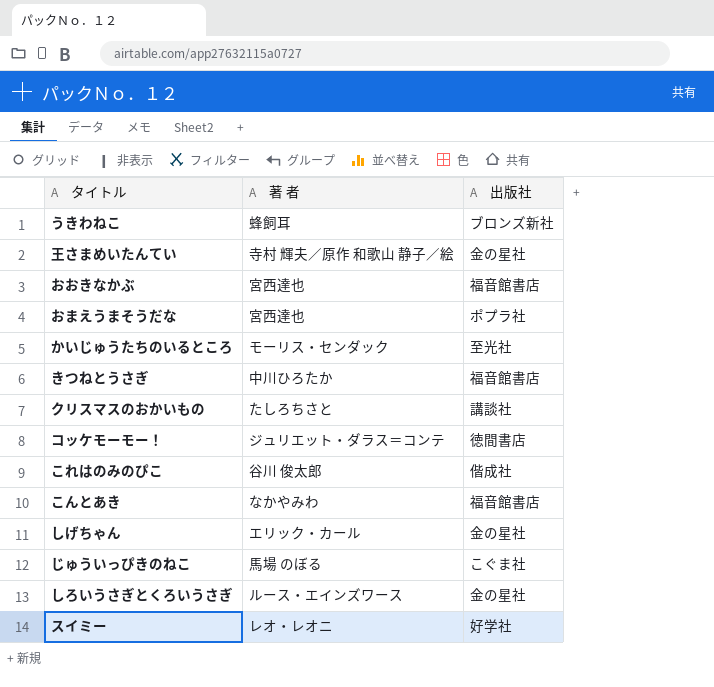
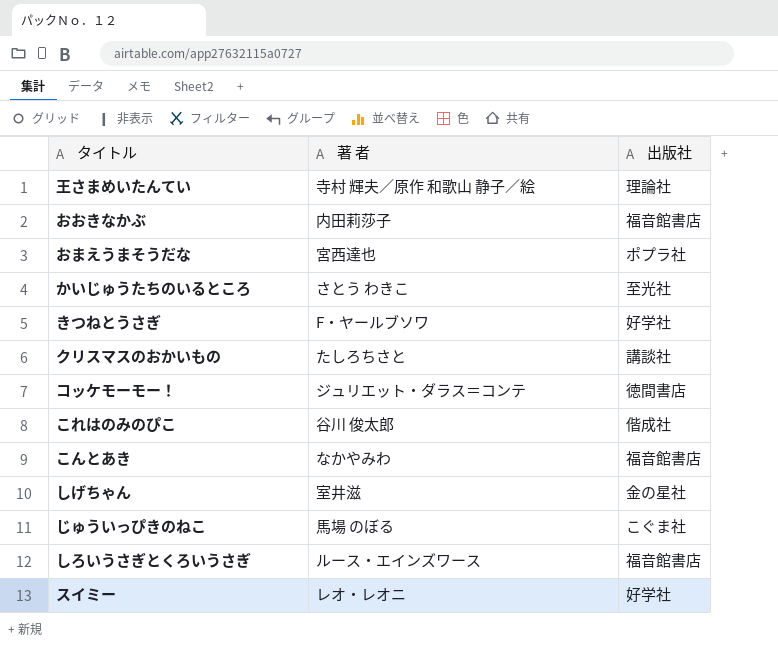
row うきわねこ: 蜂飼耳 | ブロンズ新社 -> none
王さまめいたんてい | 出版社: 金の星社 -> 理論社
おおきなかぶ | 著 者: 宮西達也 -> 内田莉莎子
かいじゅうたちのいるところ | 著 者: モーリス・センダック -> さとう わきこ
きつねとうさぎ | 著 者: 中川ひろたか -> F・ヤールブソワ
きつねとうさぎ | 出版社: 福音館書店 -> 好学社
しげちゃん | 著 者: エリック・カール -> 室井滋
しろいうさぎとくろいうさぎ | 出版社: 金の星社 -> 福音館書店

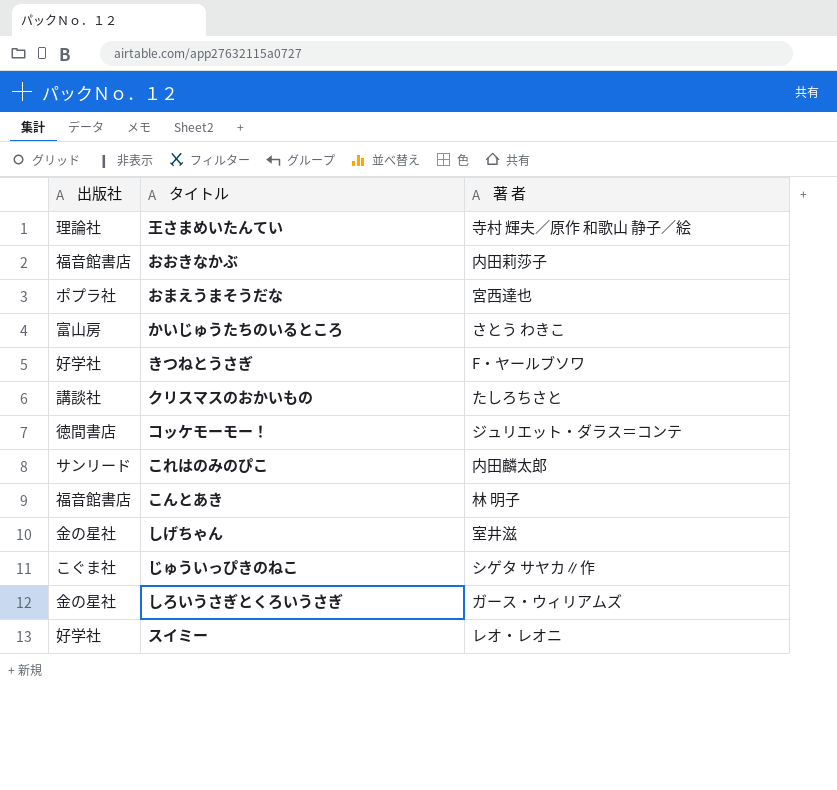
column 出版社 | position: 3 -> 1
かいじゅうたちのいるところ | 出版社: 至光社 -> 富山房
これはのみのぴこ | 出版社: 偕成社 -> サンリード
これはのみのぴこ | 著 者: 谷川 俊太郎 -> 内田麟太郎
こんとあき | 著 者: なかやみわ -> 林 明子
じゅういっぴきのねこ | 著 者: 馬場 のぼる -> シゲタ サヤカ∥作
しろいうさぎとくろいうさぎ | 出版社: 福音館書店 -> 金の星社
しろいうさぎとくろいうさぎ | 著 者: ルース・エインズワース -> ガース・ウィリアムズ

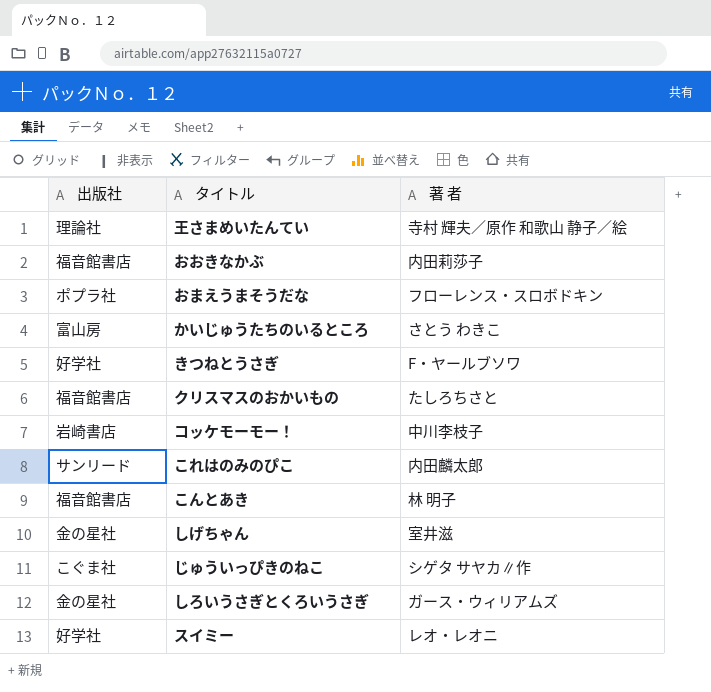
おまえうまそうだな | 著 者: 宮西達也 -> フローレンス・スロボドキン
クリスマスのおかいもの | 出版社: 講談社 -> 福音館書店
コッケモーモー！ | 出版社: 徳間書店 -> 岩崎書店
コッケモーモー！ | 著 者: ジュリエット・ダラス＝コンテ -> 中川李枝子

